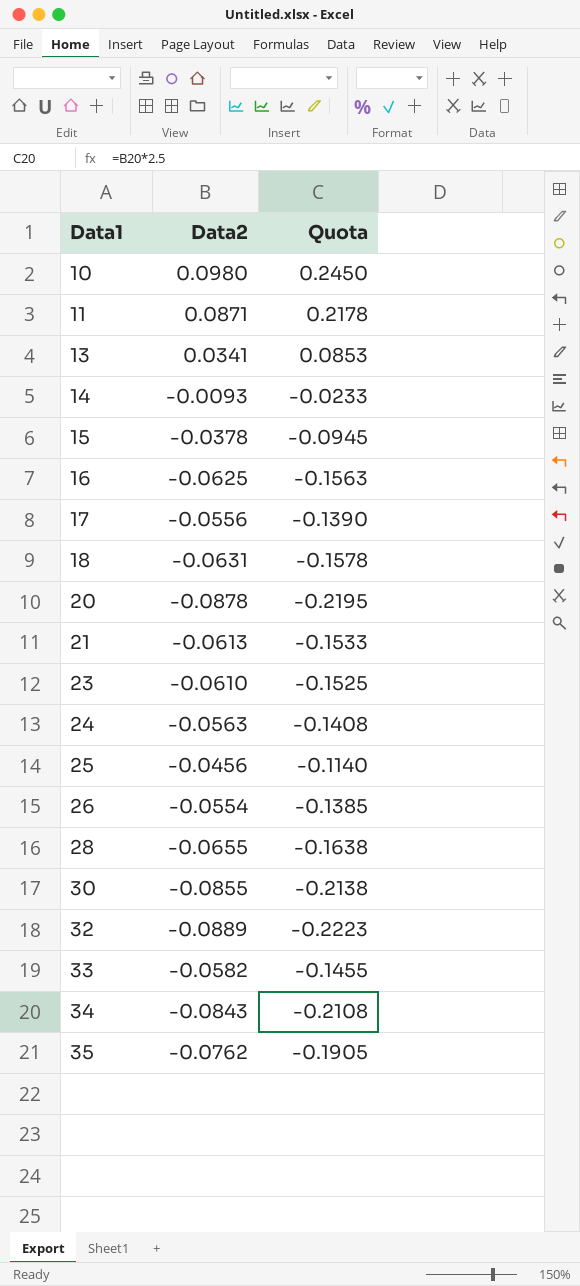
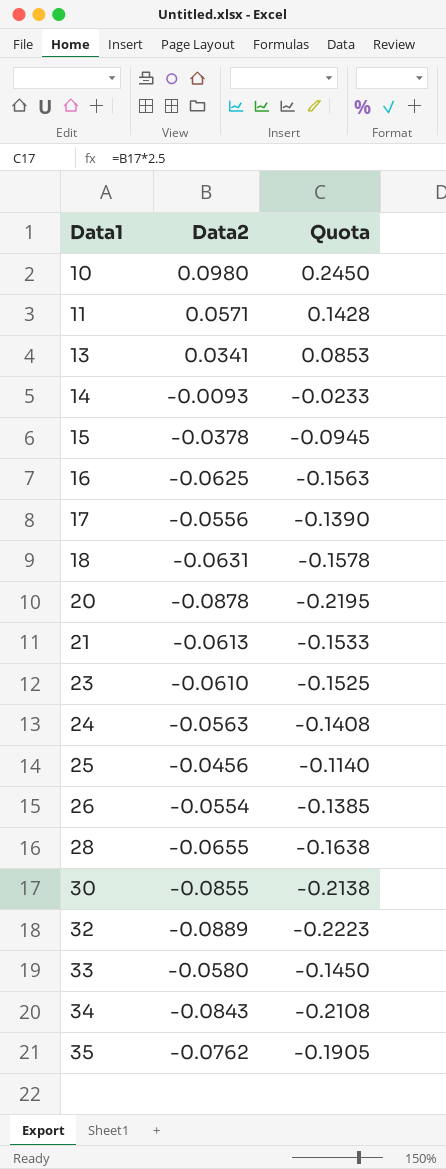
11 | Data2: 0.0871 -> 0.0571
11 | Quota: 0.2178 -> 0.1428
33 | Data2: -0.0582 -> -0.0580
33 | Quota: -0.1455 -> -0.1450

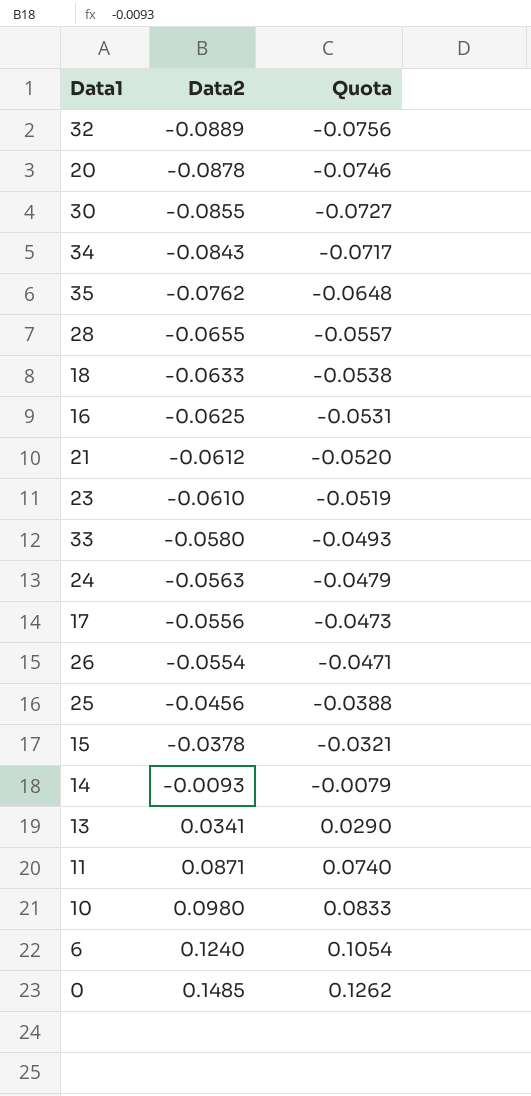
row order: Data1 ascending -> Data2 ascending
column Quota | formula: [Data2] * 2.5 -> [Data2] * 0.85
18 | Data2: -0.0631 -> -0.0633
21 | Data2: -0.0613 -> -0.0612
11 | Data2: 0.0571 -> 0.0871
row 6: none -> 0.1240 | 0.1054
row 0: none -> 0.1485 | 0.1262

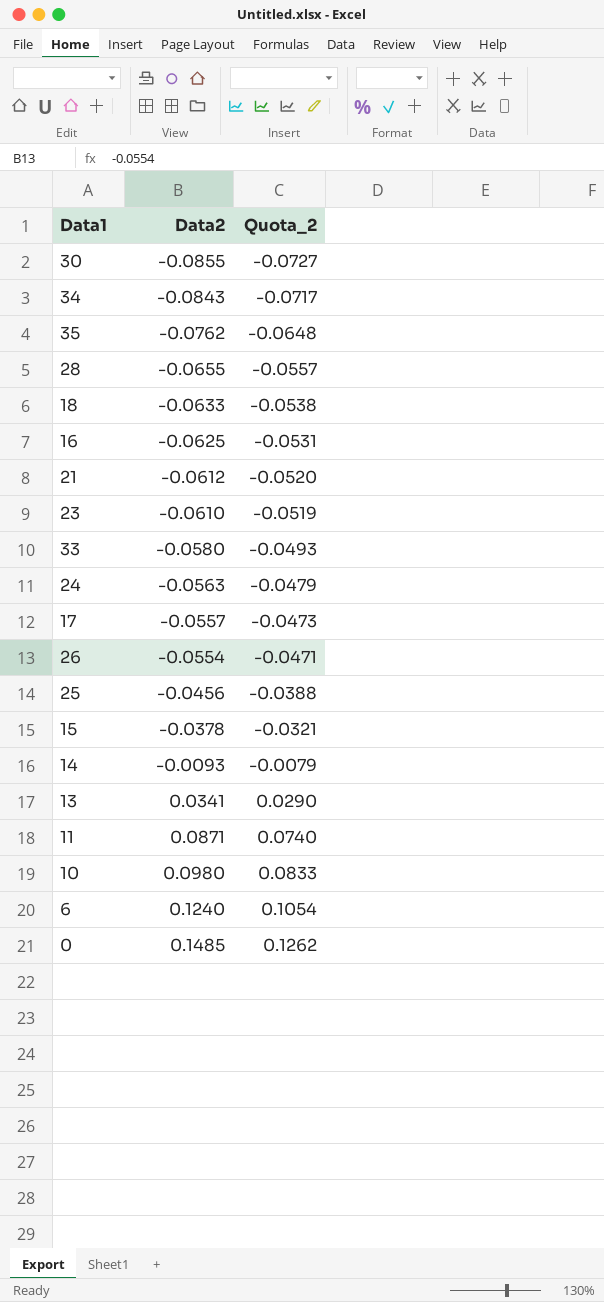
column name: Quota -> Quota_2
row 32: -0.0889 | -0.0756 -> none
row 20: -0.0878 | -0.0746 -> none
17 | Data2: -0.0556 -> -0.0557

